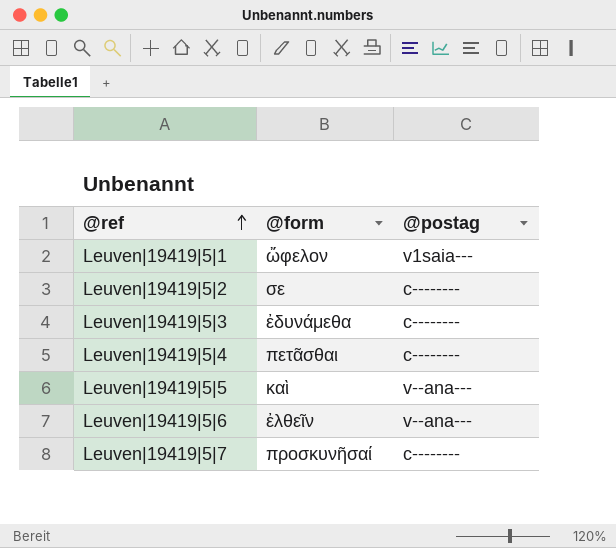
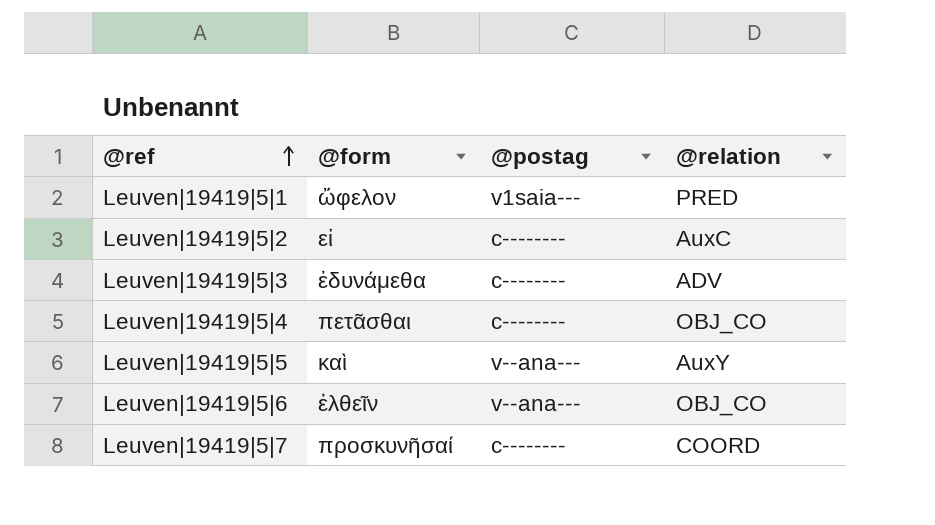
column @relation | position: none -> 4
Leuven|19419|5|2 | @form: σε -> εἰ

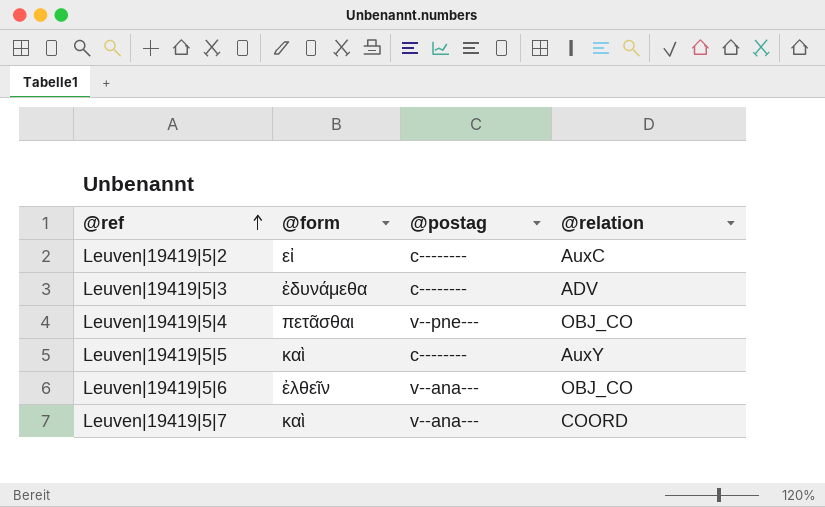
row Leuven|19419|5|1: ὤφελον | v1saia--- | PRED -> none
Leuven|19419|5|4 | @postag: c-------- -> v--pne---
Leuven|19419|5|5 | @postag: v--ana--- -> c--------
Leuven|19419|5|7 | @form: προσκυνῆσαί -> καὶ
Leuven|19419|5|7 | @postag: c-------- -> v--ana---

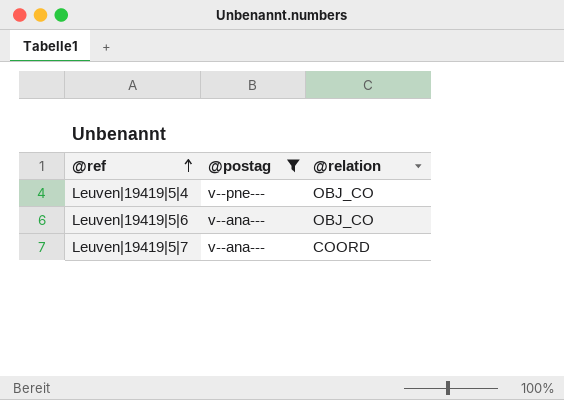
filter: none -> @postag != c--------
column @form | position: 2 -> none

